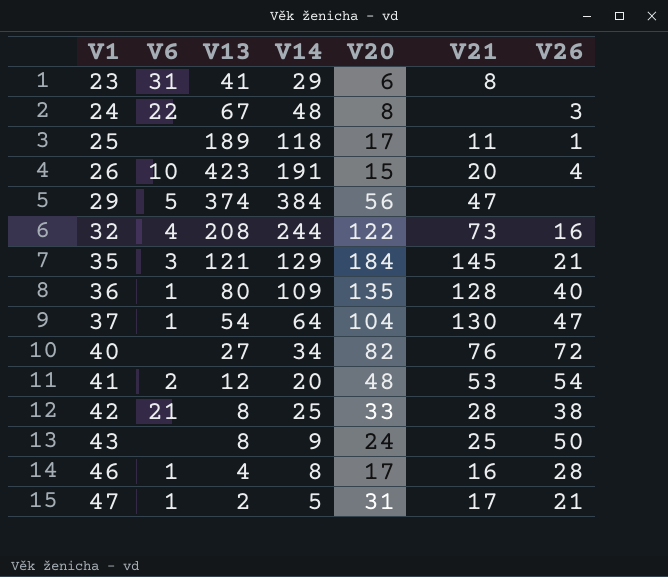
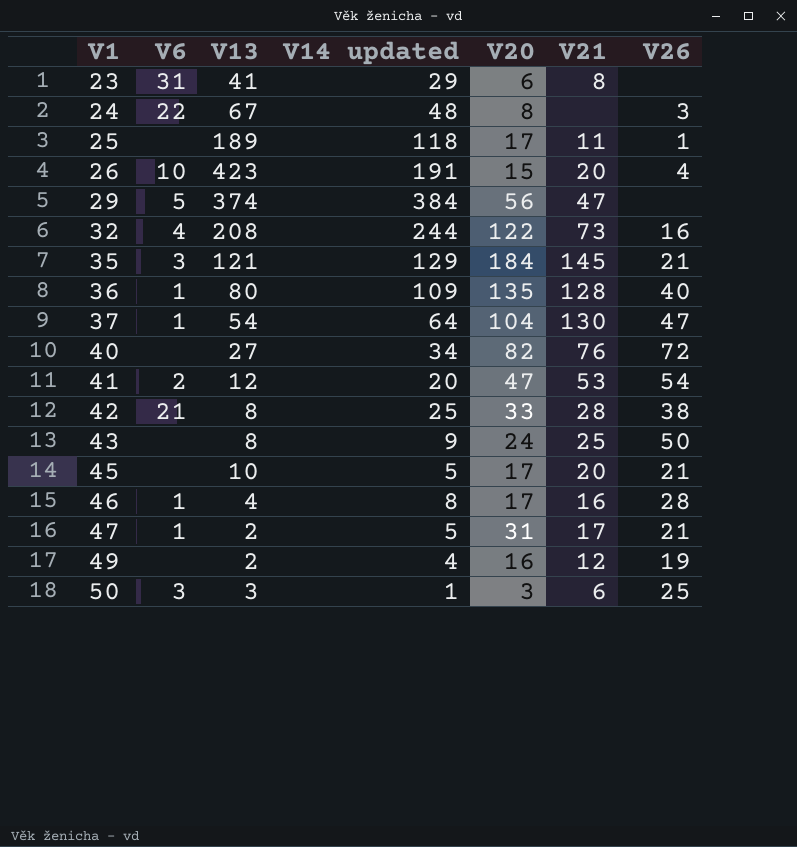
column name: V14 -> V14 updated
41 | V20: 48 -> 47
row 45: none -> none | 10 | 5 | 17 | 20 | 21
row 49: none -> none | 2 | 4 | 16 | 12 | 19
row 50: none -> 3 | 3 | 1 | 3 | 6 | 25

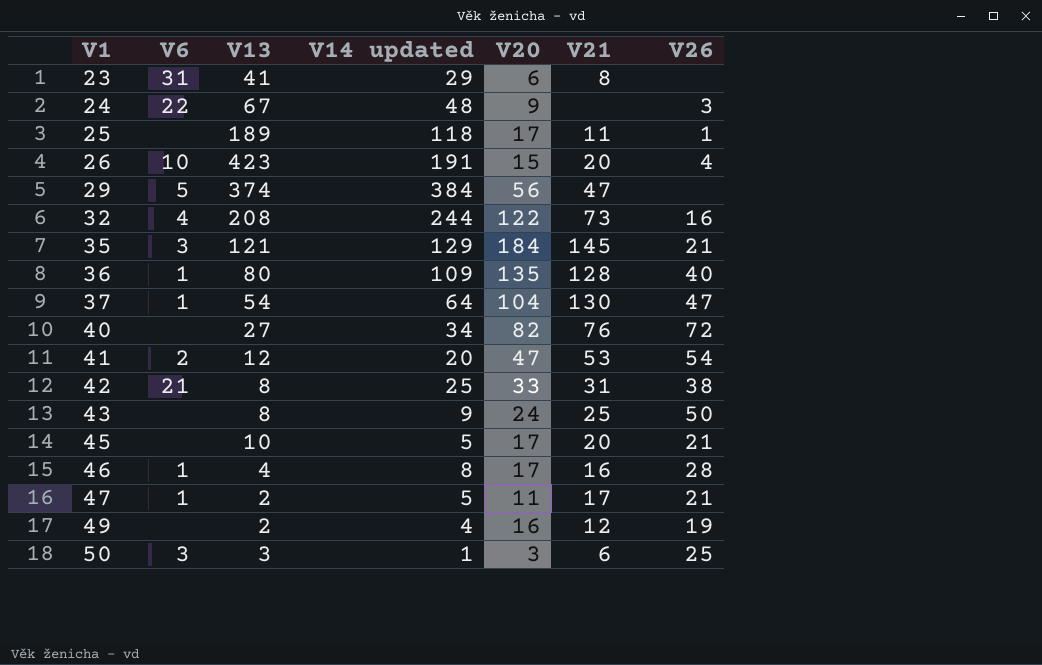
24 | V20: 8 -> 9
42 | V21: 28 -> 31
47 | V20: 31 -> 11

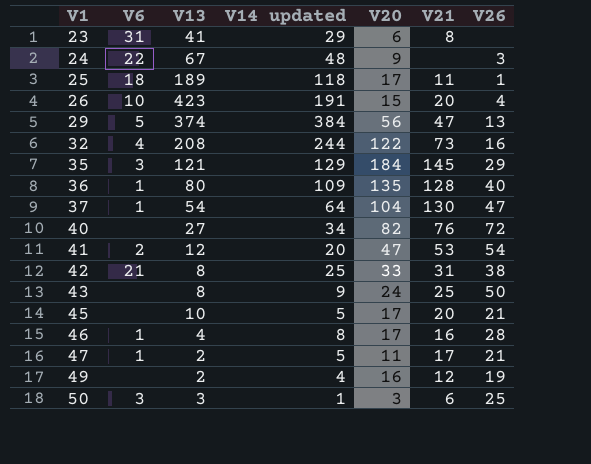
25 | V6: none -> 18
29 | V26: none -> 13
35 | V26: 21 -> 29

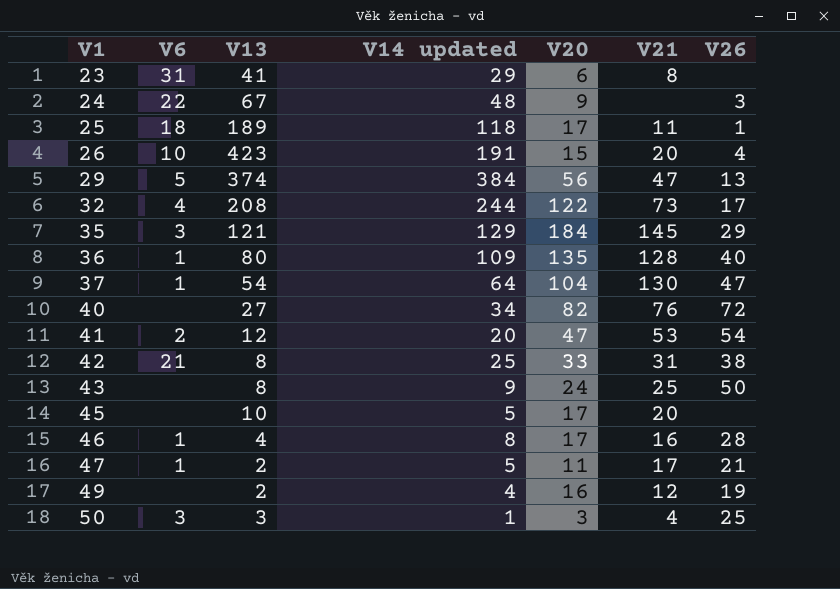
32 | V26: 16 -> 17
45 | V26: 21 -> none
50 | V21: 6 -> 4

